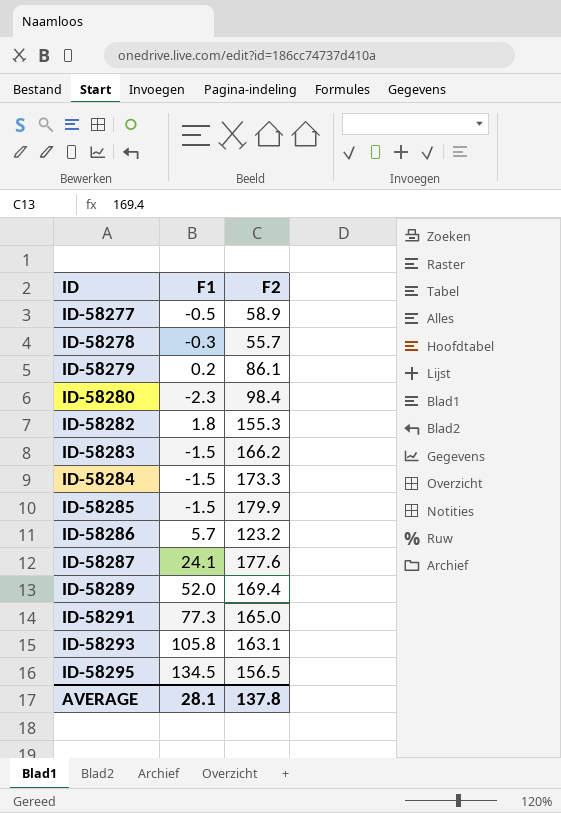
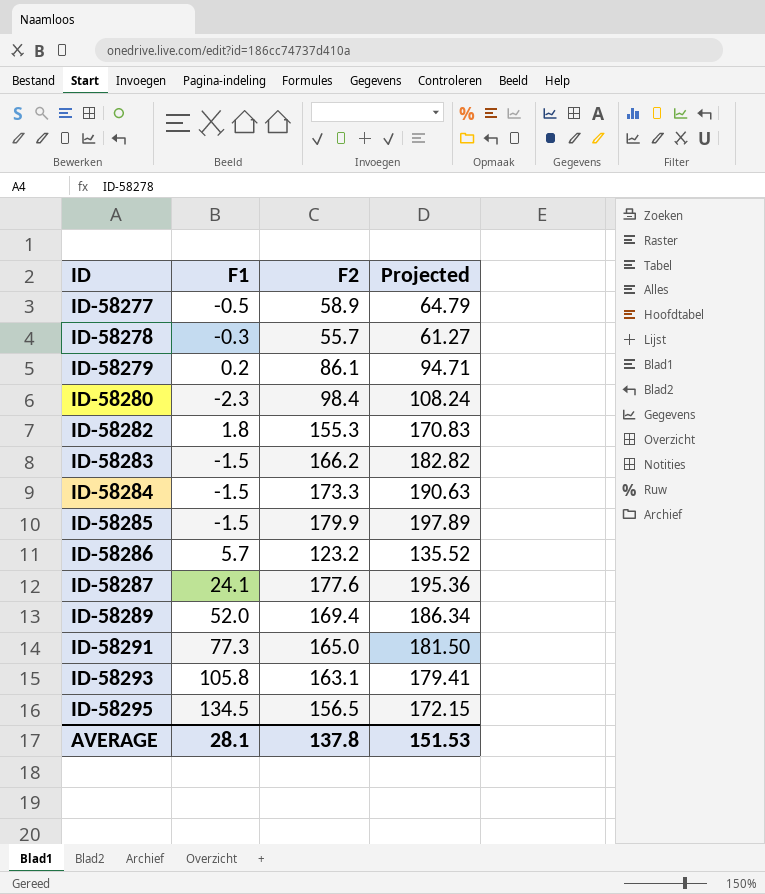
column Projected | formula: none -> [F2] * 1.1

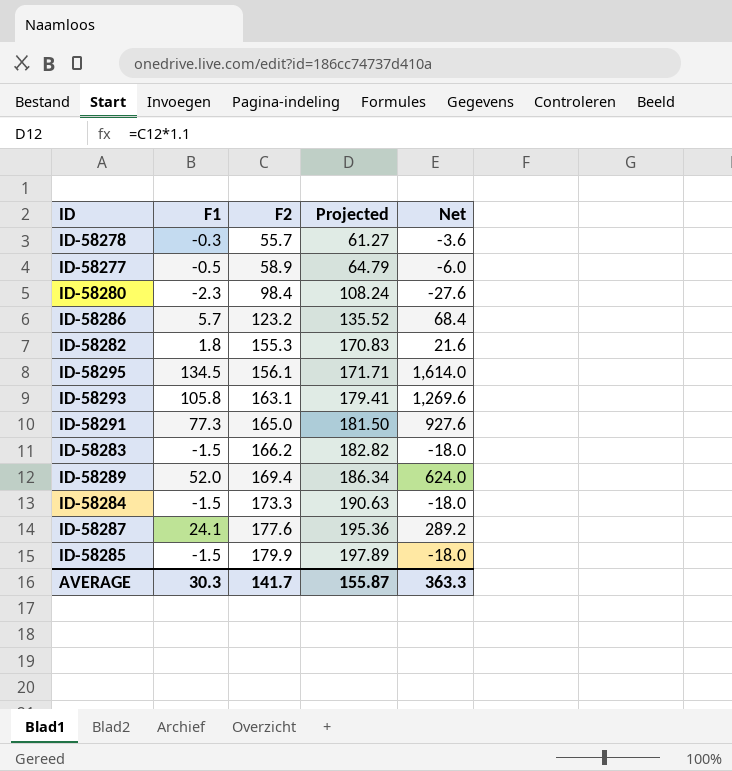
row order: ID ascending -> F2 ascending
column Net | formula: none -> [F1] * 12
row ID-58279: 0.2 | 86.1 | 94.71 -> none
ID-58295 | F2: 156.5 -> 156.1
ID-58295 | Projected: 172.15 -> 171.71
AVERAGE | F1: 28.1 -> 30.3
AVERAGE | F2: 137.8 -> 141.7
AVERAGE | Projected: 151.53 -> 155.87

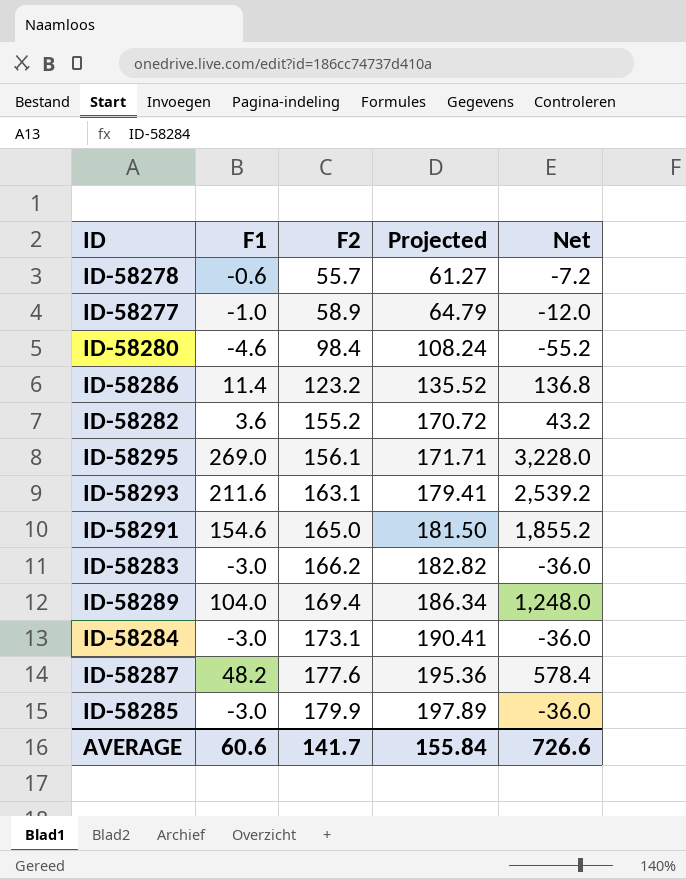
ID-58278 | F1: -0.3 -> -0.6
ID-58278 | Net: -3.6 -> -7.2
ID-58277 | F1: -0.5 -> -1.0
ID-58277 | Net: -6.0 -> -12.0
ID-58280 | F1: -2.3 -> -4.6
ID-58280 | Net: -27.6 -> -55.2
ID-58286 | F1: 5.7 -> 11.4
ID-58286 | Net: 68.4 -> 136.8
ID-58282 | F1: 1.8 -> 3.6
ID-58282 | F2: 155.3 -> 155.2
ID-58282 | Projected: 170.83 -> 170.72
ID-58282 | Net: 21.6 -> 43.2
ID-58295 | F1: 134.5 -> 269.0
ID-58295 | Net: 1,614.0 -> 3,228.0
ID-58293 | F1: 105.8 -> 211.6
ID-58293 | Net: 1,269.6 -> 2,539.2
ID-58291 | F1: 77.3 -> 154.6
ID-58291 | Net: 927.6 -> 1,855.2
ID-58283 | F1: -1.5 -> -3.0
ID-58283 | Net: -18.0 -> -36.0
ID-58289 | F1: 52.0 -> 104.0
ID-58289 | Net: 624.0 -> 1,248.0
ID-58284 | F1: -1.5 -> -3.0
ID-58284 | F2: 173.3 -> 173.1
ID-58284 | Projected: 190.63 -> 190.41
ID-58284 | Net: -18.0 -> -36.0
ID-58287 | F1: 24.1 -> 48.2
ID-58287 | Net: 289.2 -> 578.4
ID-58285 | F1: -1.5 -> -3.0
ID-58285 | Net: -18.0 -> -36.0
AVERAGE | F1: 30.3 -> 60.6
AVERAGE | Projected: 155.87 -> 155.84
AVERAGE | Net: 363.3 -> 726.6

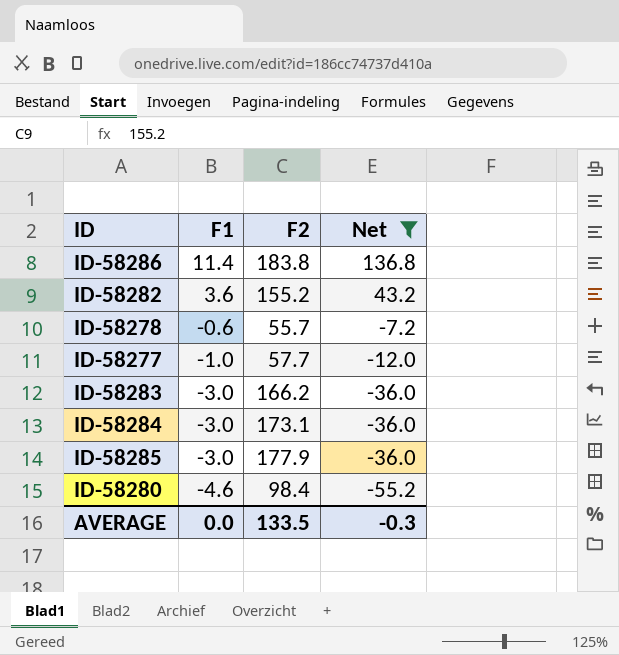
filter: none -> Net <= 136.8
row order: F2 ascending -> F1 descending
column Projected | formula: [F2] * 1.1 -> none
ID-58286 | F2: 123.2 -> 183.8
ID-58277 | F2: 58.9 -> 57.7
ID-58285 | F2: 179.9 -> 177.9
AVERAGE | F1: 60.6 -> 0.0
AVERAGE | F2: 141.7 -> 133.5
AVERAGE | Net: 726.6 -> -0.3

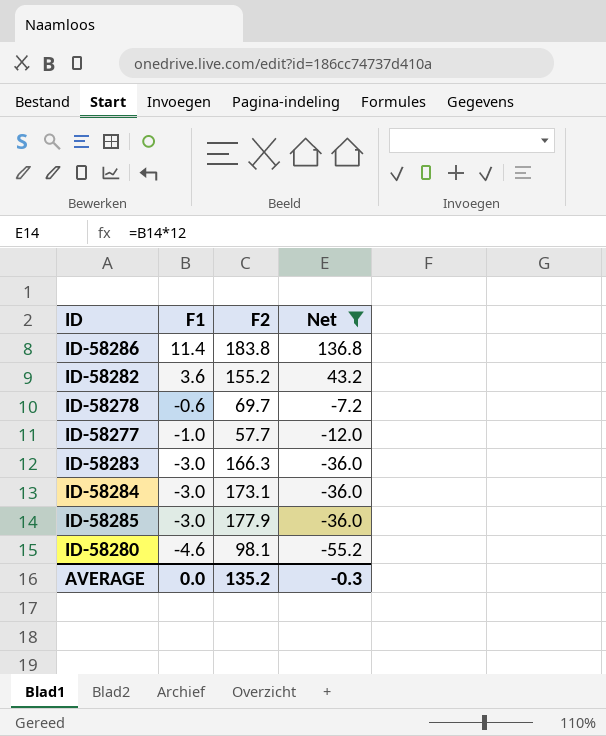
ID-58278 | F2: 55.7 -> 69.7
ID-58283 | F2: 166.2 -> 166.3
ID-58280 | F2: 98.4 -> 98.1
AVERAGE | F2: 133.5 -> 135.2

